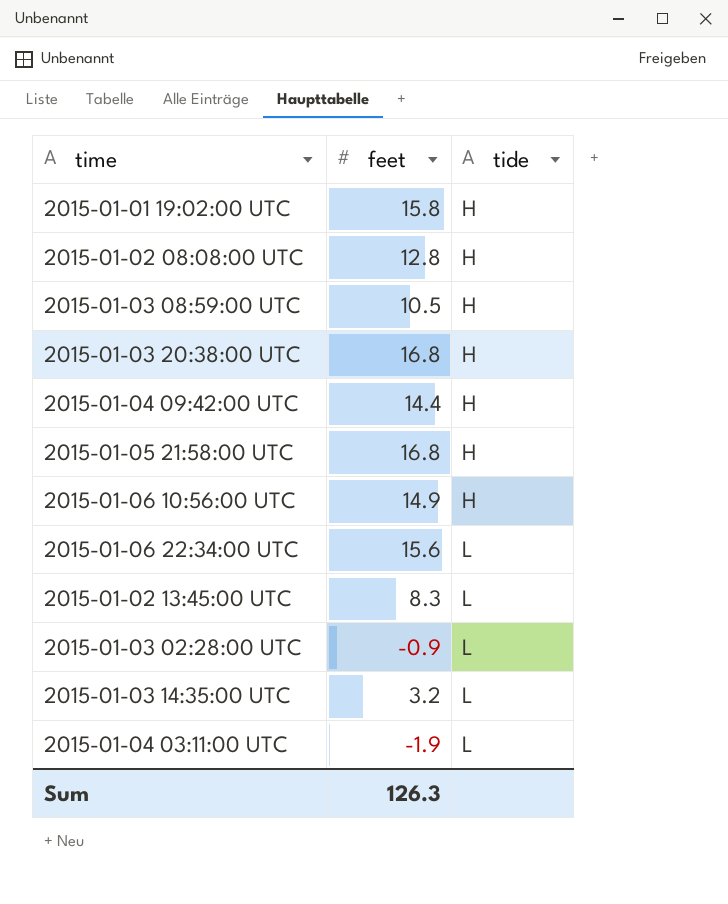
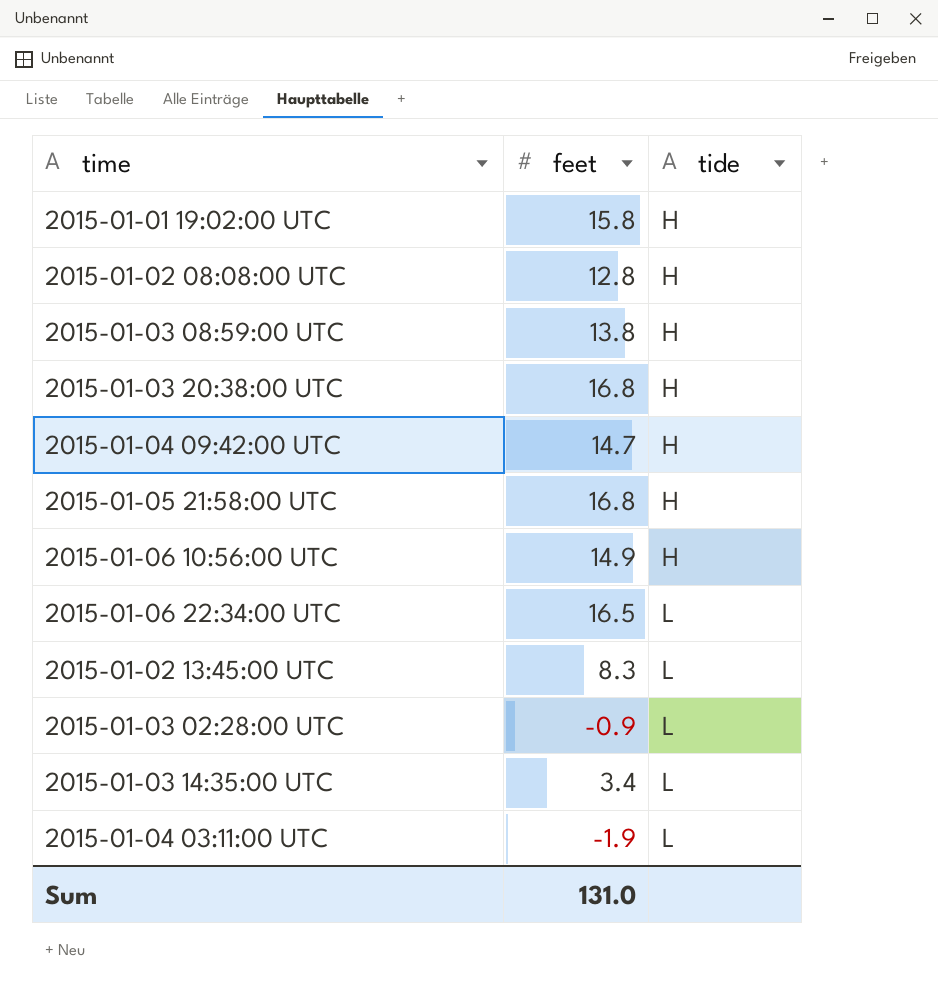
2015-01-03 08:59:00 UTC | feet: 10.5 -> 13.8
2015-01-04 09:42:00 UTC | feet: 14.4 -> 14.7
2015-01-06 22:34:00 UTC | feet: 15.6 -> 16.5
2015-01-03 14:35:00 UTC | feet: 3.2 -> 3.4
Sum | feet: 126.3 -> 131.0

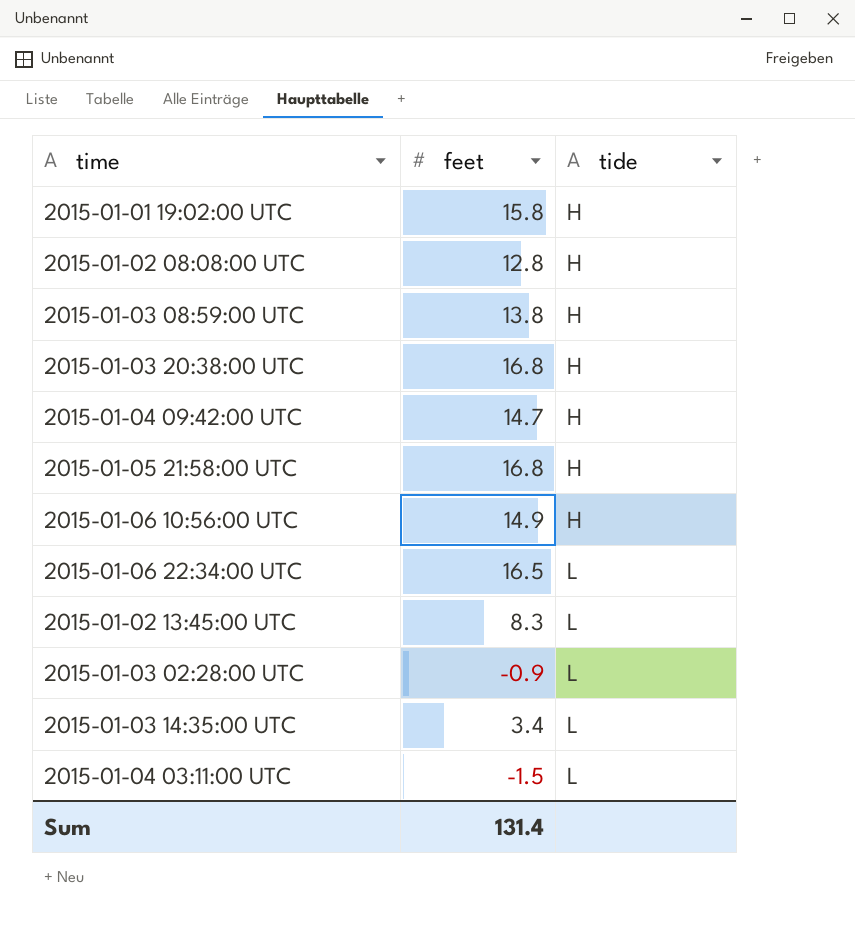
2015-01-04 03:11:00 UTC | feet: -1.9 -> -1.5
Sum | feet: 131.0 -> 131.4

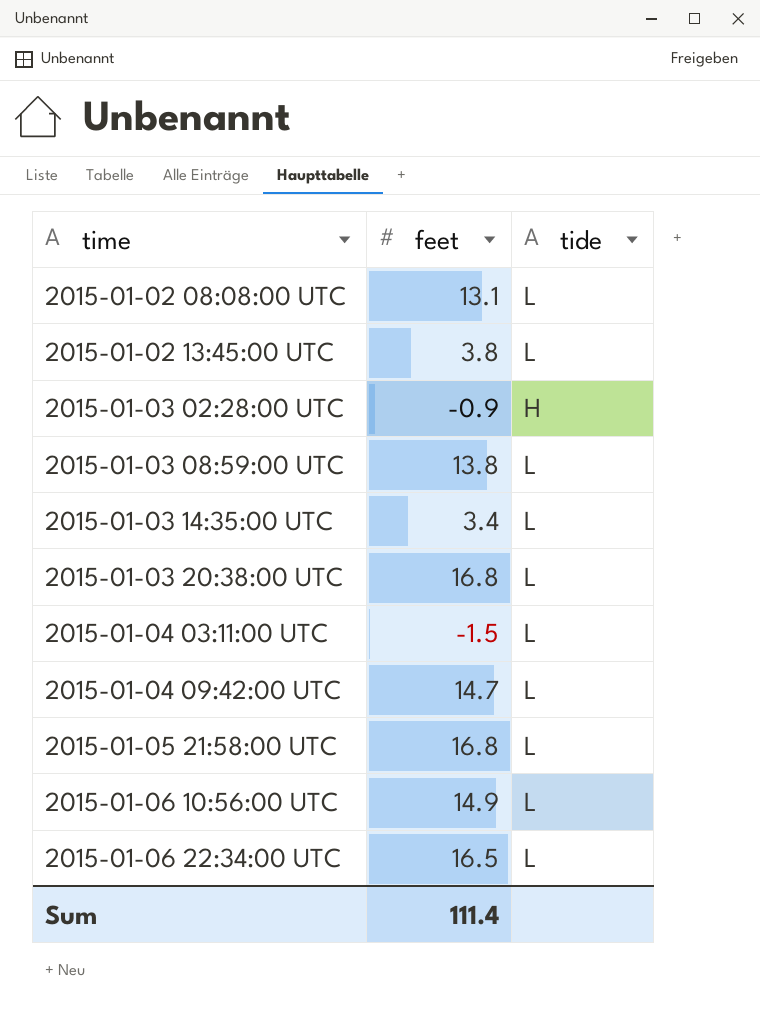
row order: tide ascending -> time ascending
row 2015-01-01 19:02:00 UTC: 15.8 | H -> none
2015-01-02 08:08:00 UTC | feet: 12.8 -> 13.1
2015-01-02 08:08:00 UTC | tide: H -> L
2015-01-02 13:45:00 UTC | feet: 8.3 -> 3.8
2015-01-03 02:28:00 UTC | tide: L -> H
2015-01-03 08:59:00 UTC | tide: H -> L
2015-01-03 20:38:00 UTC | tide: H -> L
2015-01-04 09:42:00 UTC | tide: H -> L
2015-01-05 21:58:00 UTC | tide: H -> L
2015-01-06 10:56:00 UTC | tide: H -> L
Sum | feet: 131.4 -> 111.4

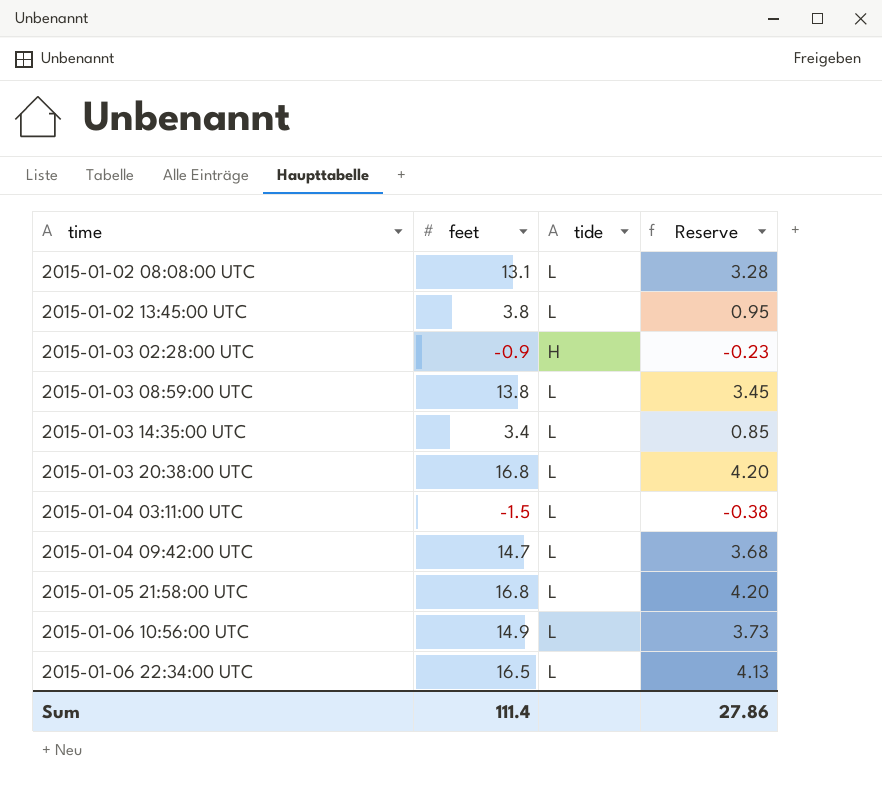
column Reserve | formula: none -> [feet] * 0.25

